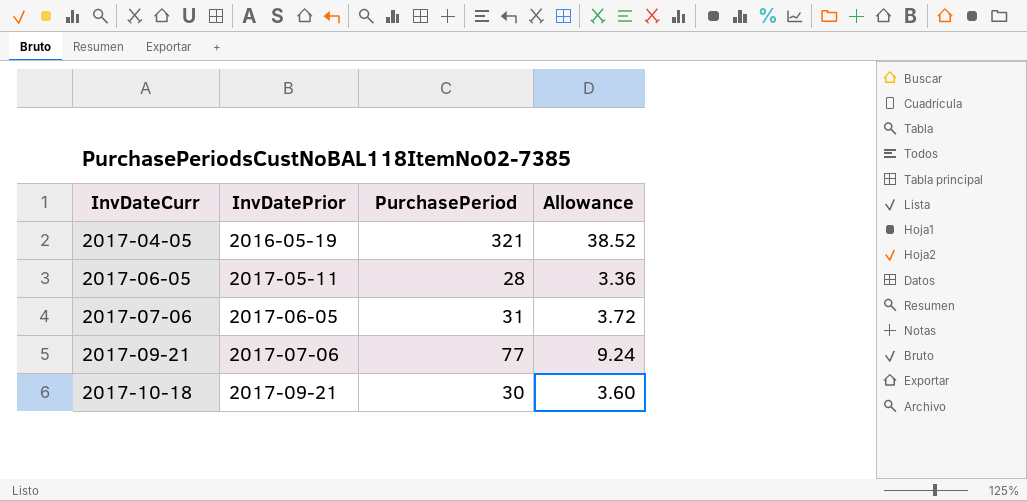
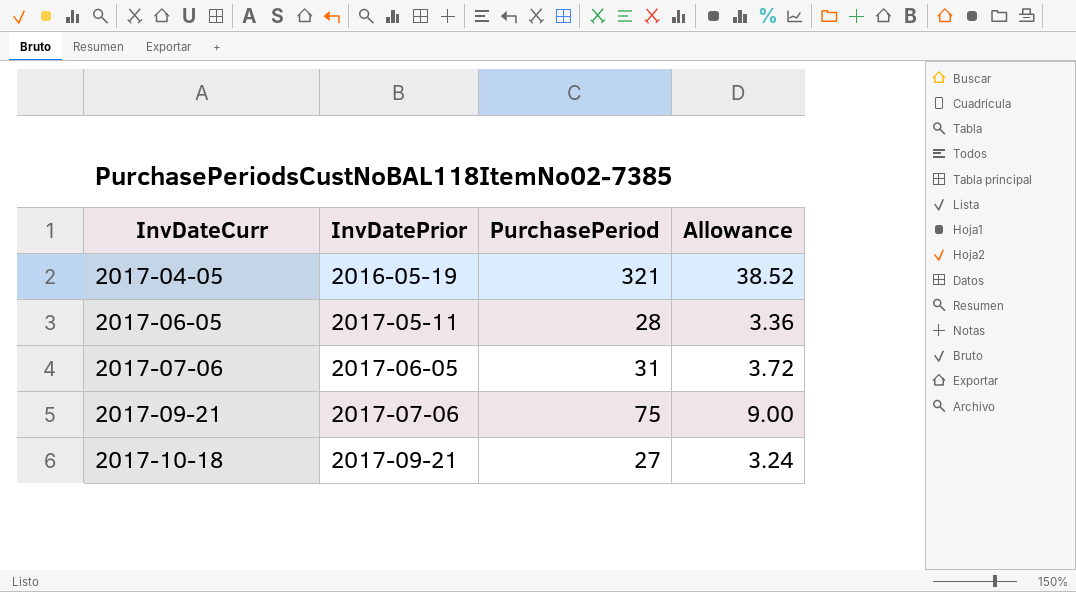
2017-09-21 | PurchasePeriod: 77 -> 75
2017-09-21 | Allowance: 9.24 -> 9.00
2017-10-18 | PurchasePeriod: 30 -> 27
2017-10-18 | Allowance: 3.60 -> 3.24

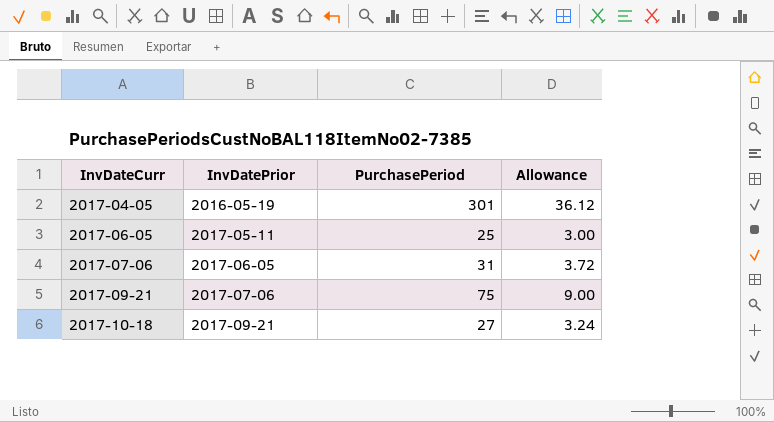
2017-04-05 | PurchasePeriod: 321 -> 301
2017-04-05 | Allowance: 38.52 -> 36.12
2017-06-05 | PurchasePeriod: 28 -> 25
2017-06-05 | Allowance: 3.36 -> 3.00

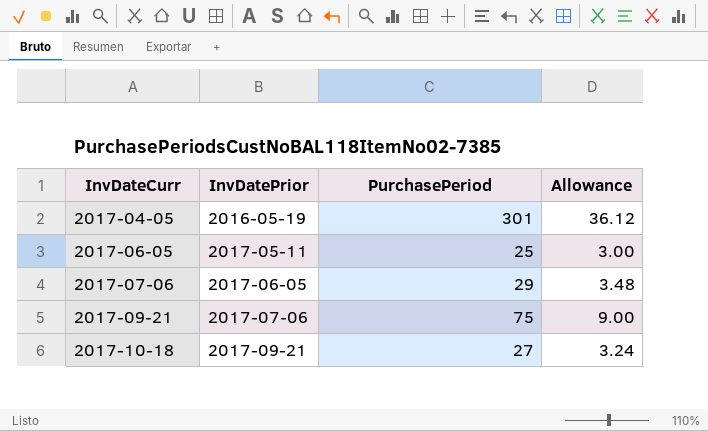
2017-07-06 | PurchasePeriod: 31 -> 29
2017-07-06 | Allowance: 3.72 -> 3.48

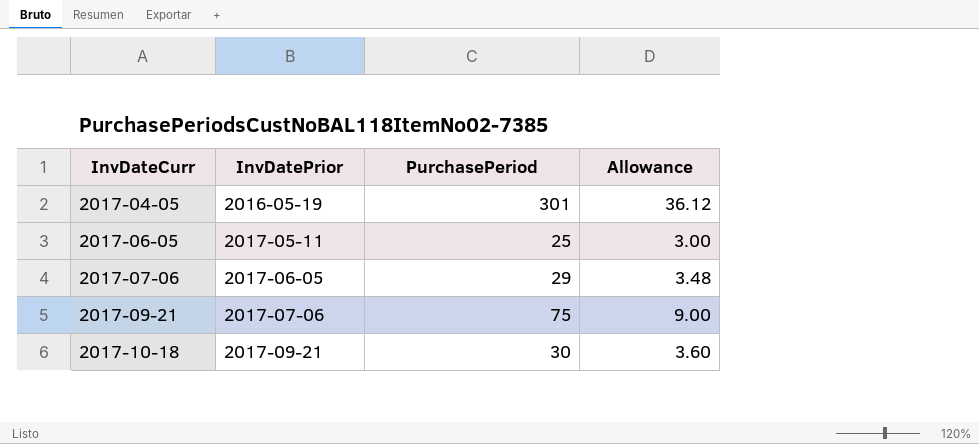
2017-10-18 | PurchasePeriod: 27 -> 30
2017-10-18 | Allowance: 3.24 -> 3.60

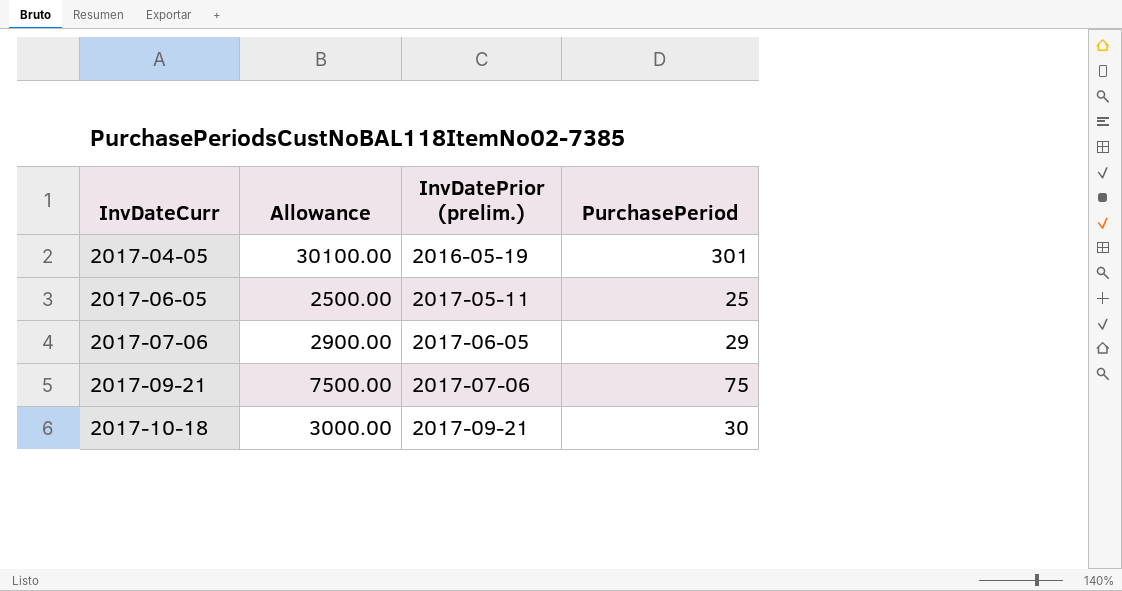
column Allowance | formula: [PurchasePeriod] * 0.12 -> [PurchasePeriod] * 100
column Allowance | position: 4 -> 2
column name: InvDatePrior -> InvDatePrior (prelim.)

